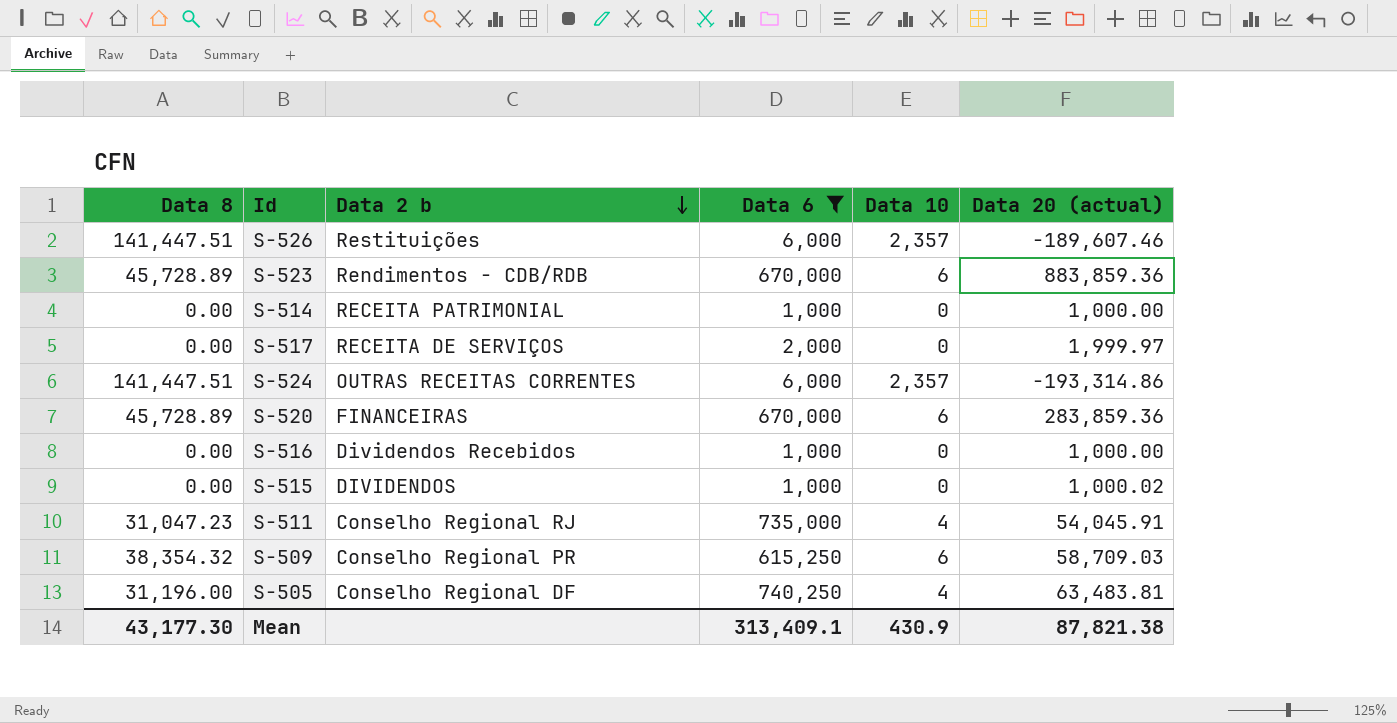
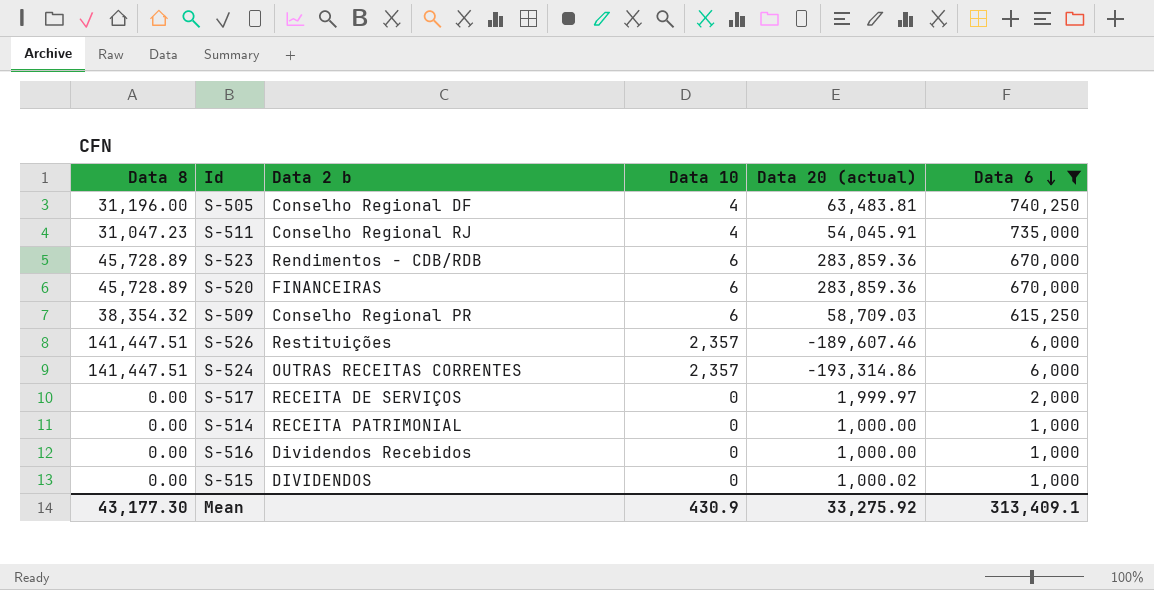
row order: Data 2 b descending -> Data 6 descending
column Data 6 | position: 4 -> 6
S-523 | Data 20 (actual): 883,859.36 -> 283,859.36
Mean | Data 20 (actual): 87,821.38 -> 33,275.92

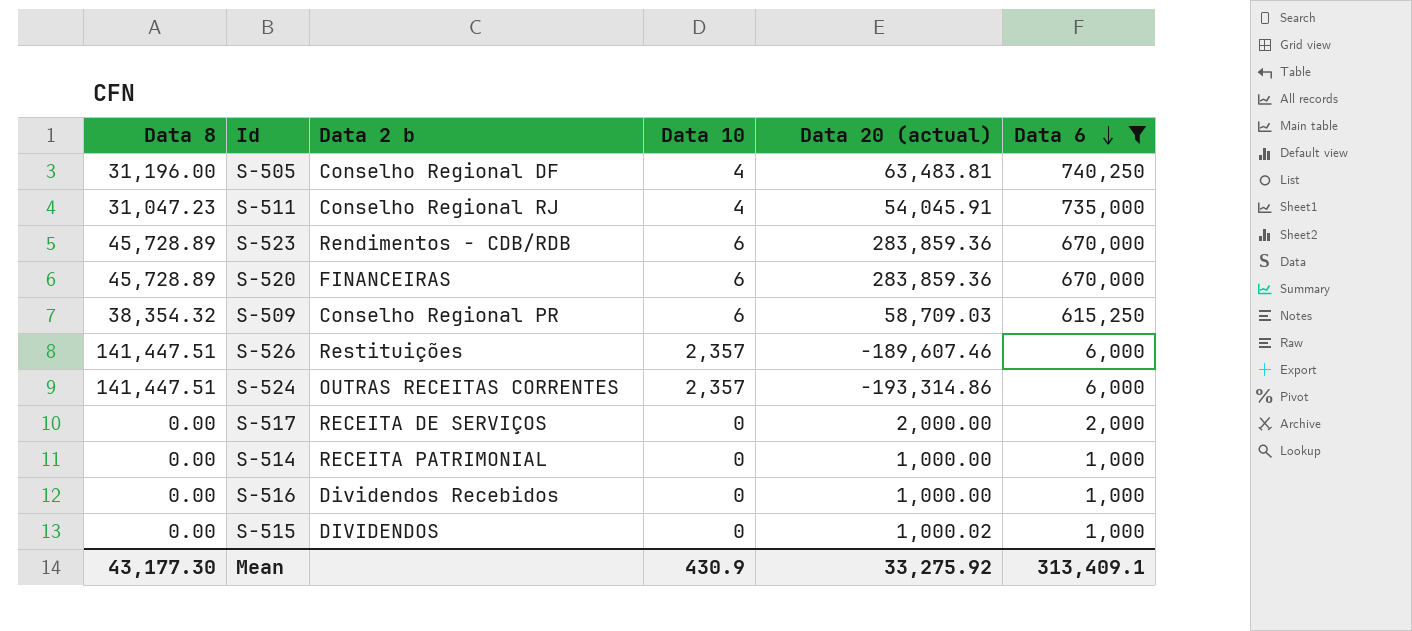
S-517 | Data 20 (actual): 1,999.97 -> 2,000.00

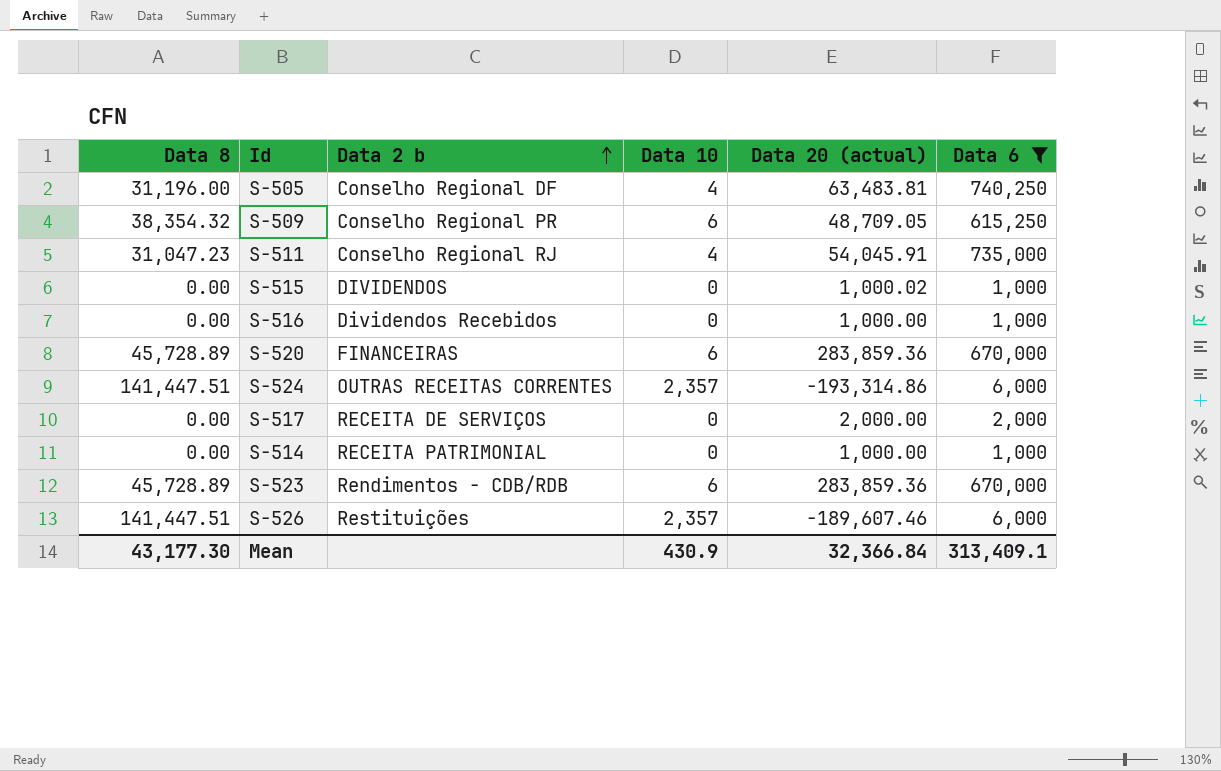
row order: Data 6 descending -> Data 2 b ascending
S-509 | Data 20 (actual): 58,709.03 -> 48,709.05
Mean | Data 20 (actual): 33,275.92 -> 32,366.84

